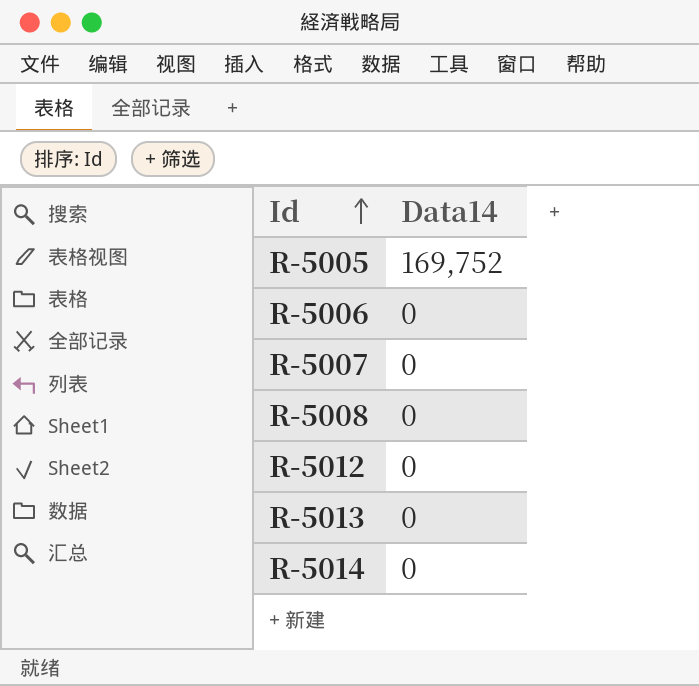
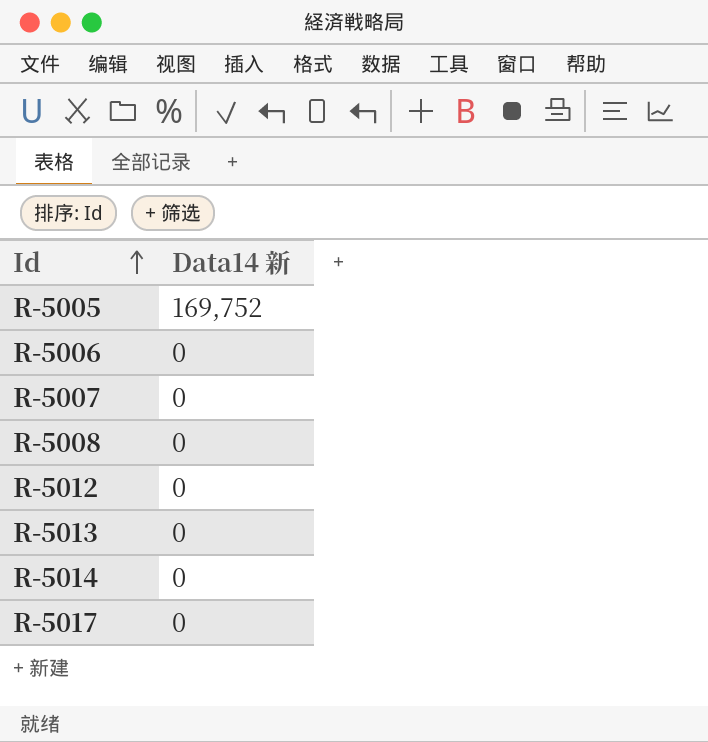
column name: Data14 -> Data14 新
row R-5017: none -> 0

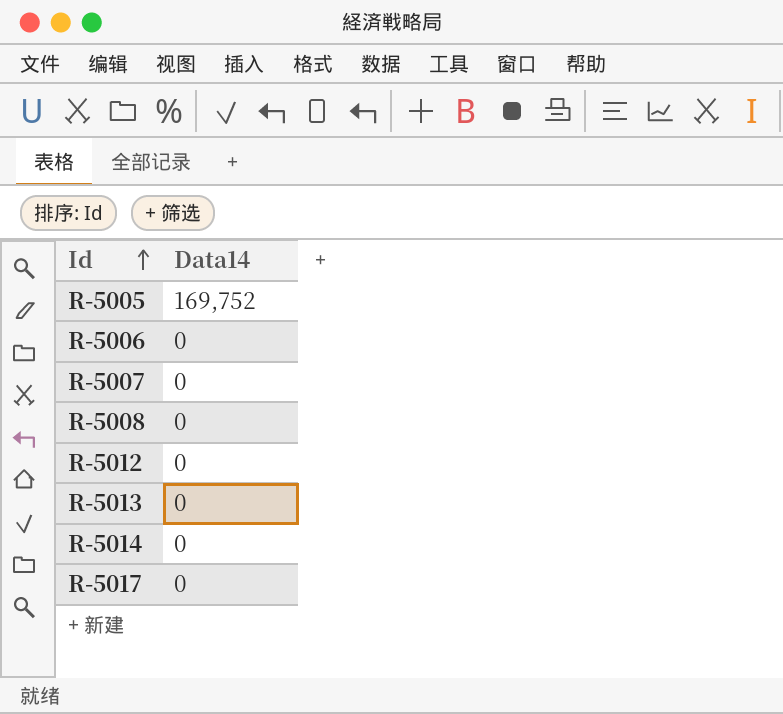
column name: Data14 新 -> Data14

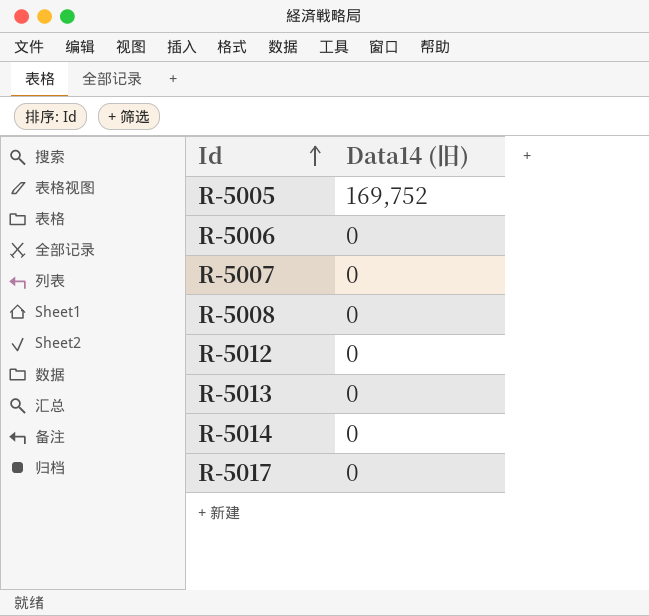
column name: Data14 -> Data14 (旧)

